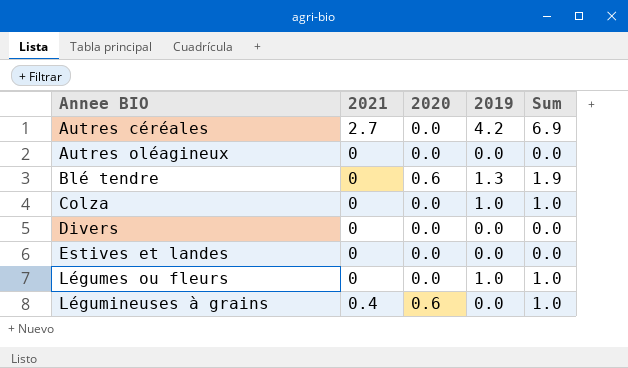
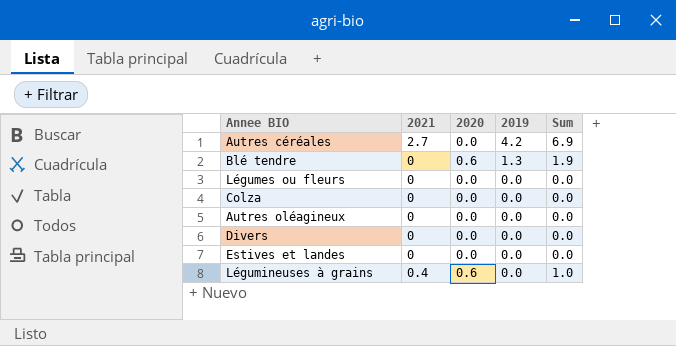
row order: Annee BIO ascending -> 2019 descending
Légumes ou fleurs | 2019: 1.0 -> 0.0
Légumes ou fleurs | Sum: 1.0 -> 0.0
Colza | 2019: 1.0 -> 0.0
Colza | Sum: 1.0 -> 0.0

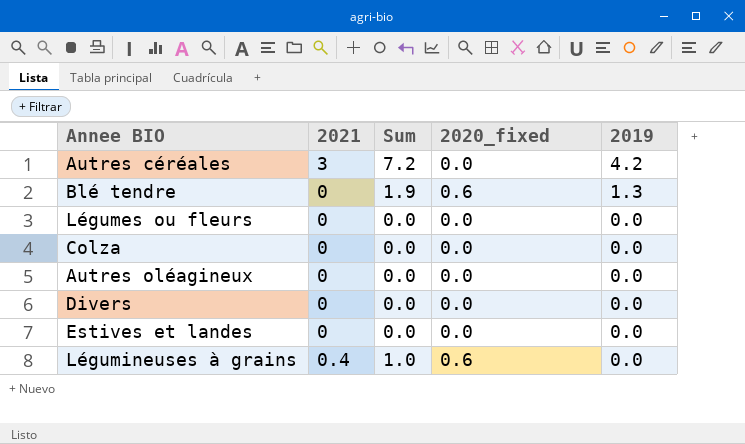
column Sum | position: 5 -> 3
column name: 2020 -> 2020_fixed
Autres céréales | 2021: 2.7 -> 3
Autres céréales | Sum: 6.9 -> 7.2

